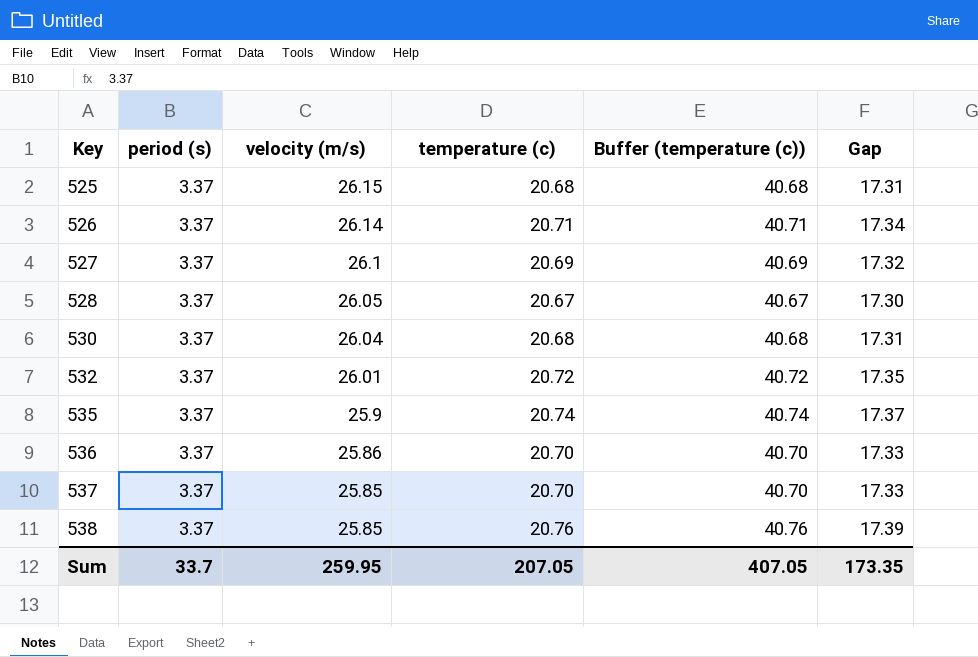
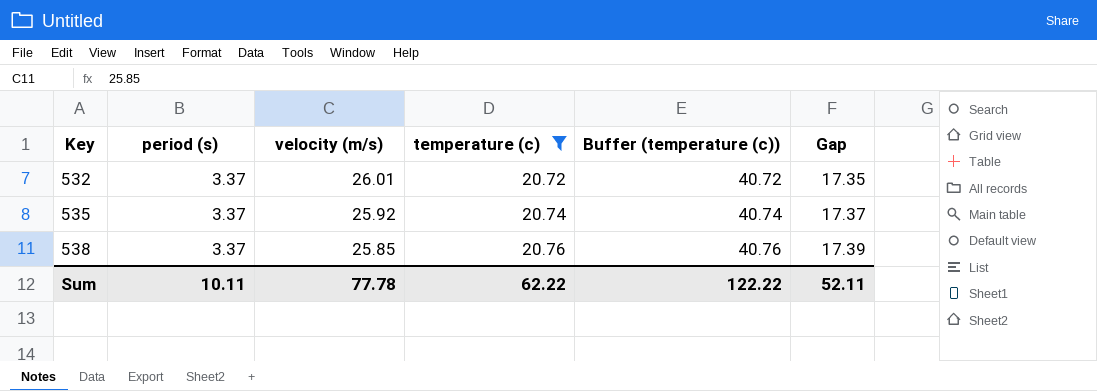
filter: none -> temperature (c) >= 20.72
535 | velocity (m/s): 25.9 -> 25.92
Sum | period (s): 33.7 -> 10.11
Sum | velocity (m/s): 259.95 -> 77.78
Sum | temperature (c): 207.05 -> 62.22
Sum | Buffer (temperature (c)): 407.05 -> 122.22
Sum | Gap: 173.35 -> 52.11

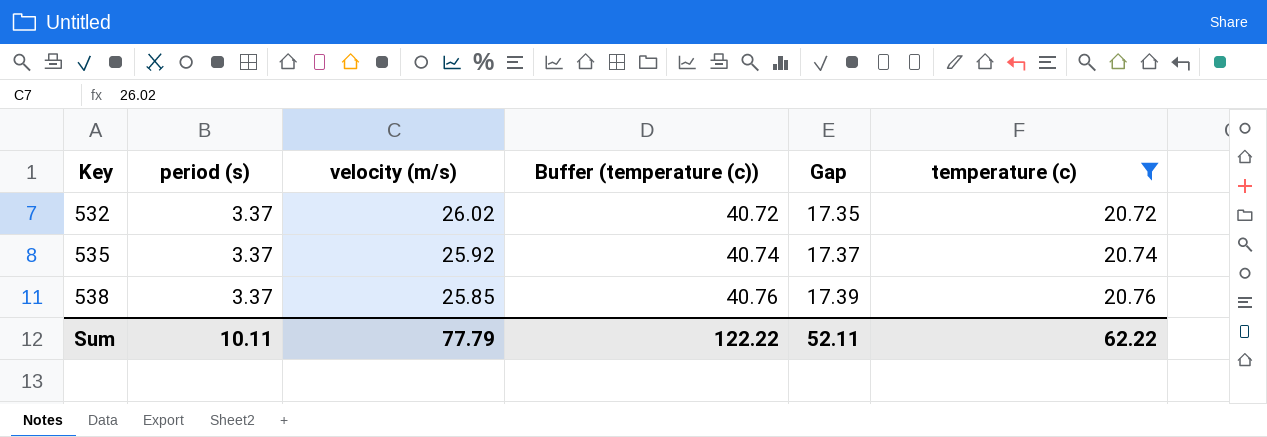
column temperature (c) | position: 4 -> 6
532 | velocity (m/s): 26.01 -> 26.02
Sum | velocity (m/s): 77.78 -> 77.79

